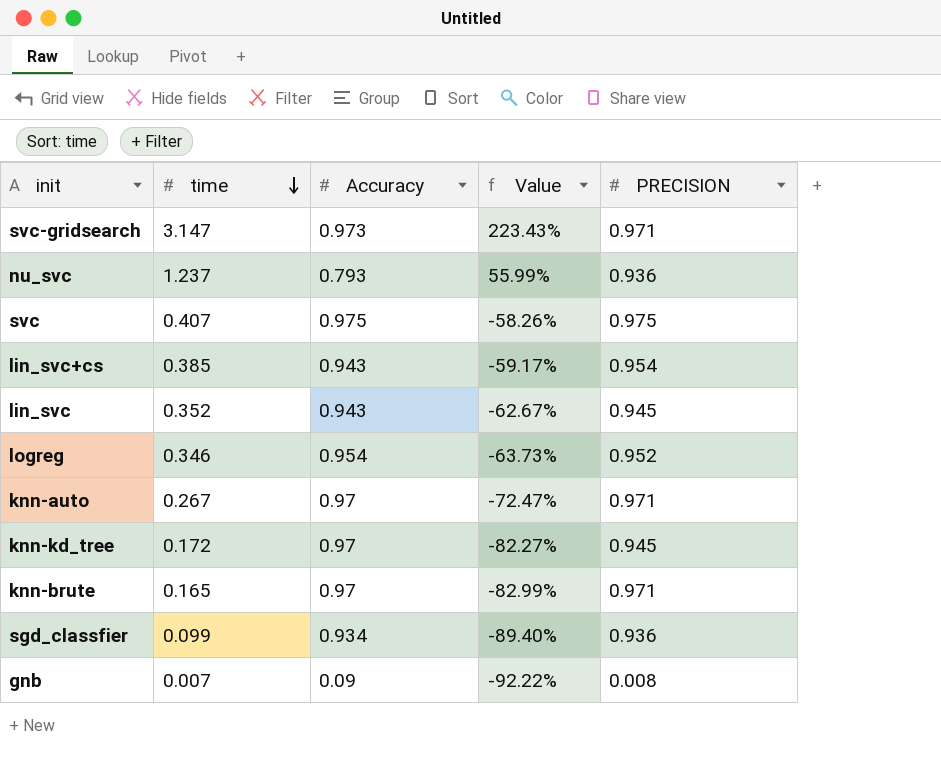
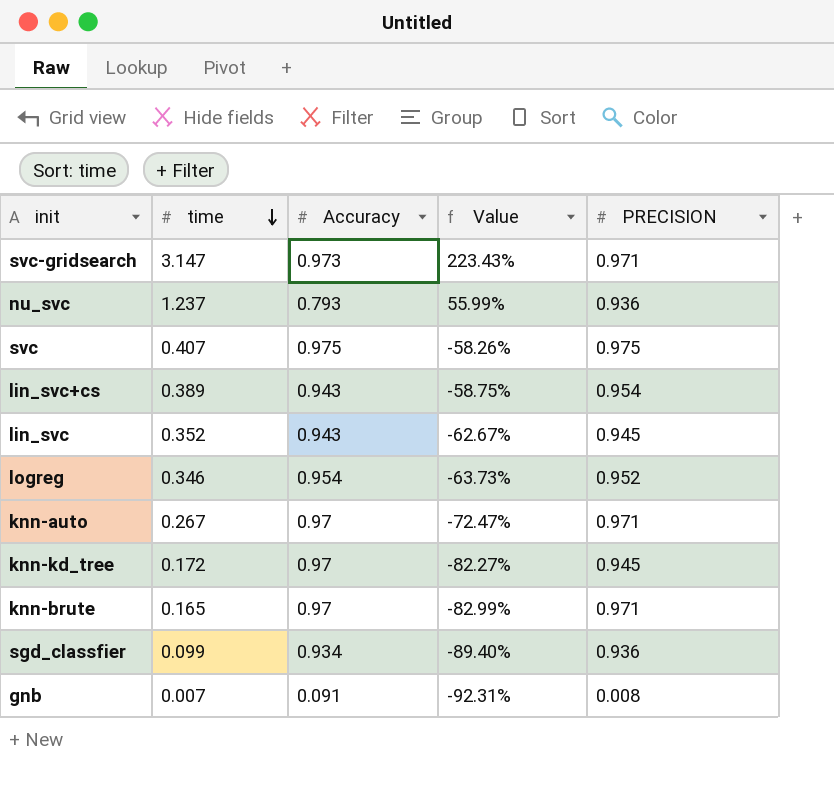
lin_svc+cs | time: 0.385 -> 0.389
lin_svc+cs | Value: -59.17% -> -58.75%
gnb | Accuracy: 0.09 -> 0.091
gnb | Value: -92.22% -> -92.31%

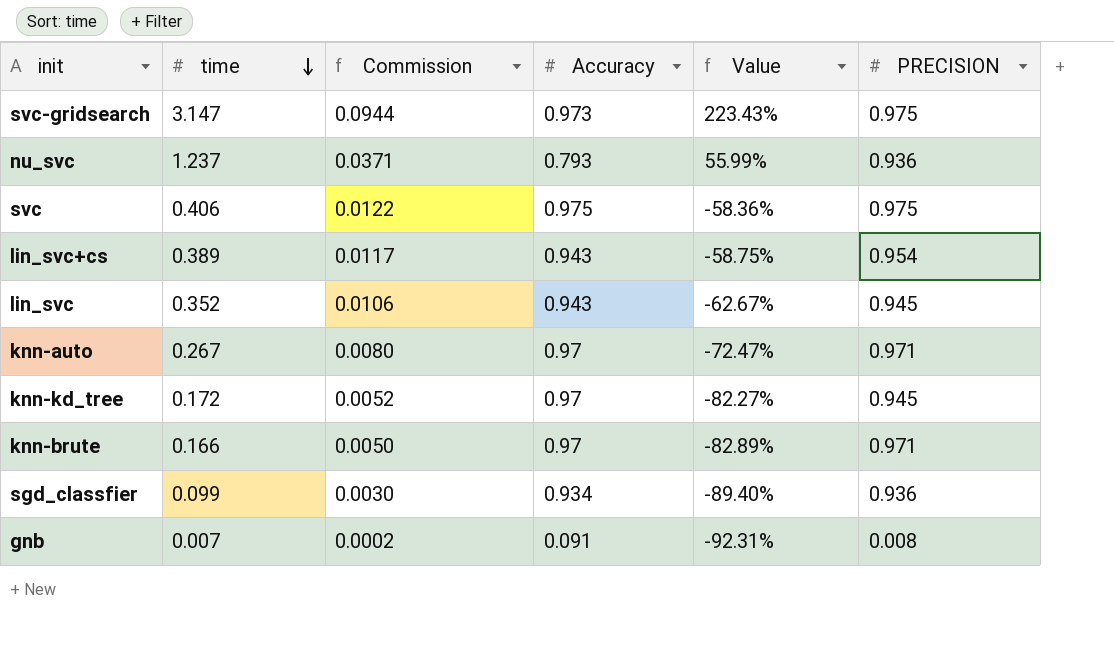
column Commission | formula: none -> [time] * 0.03
row logreg: 0.346 | 0.954 | -63.73% | 0.952 -> none
svc-gridsearch | PRECISION: 0.971 -> 0.975
svc | time: 0.407 -> 0.406
svc | Value: -58.26% -> -58.36%
knn-brute | time: 0.165 -> 0.166
knn-brute | Value: -82.99% -> -82.89%

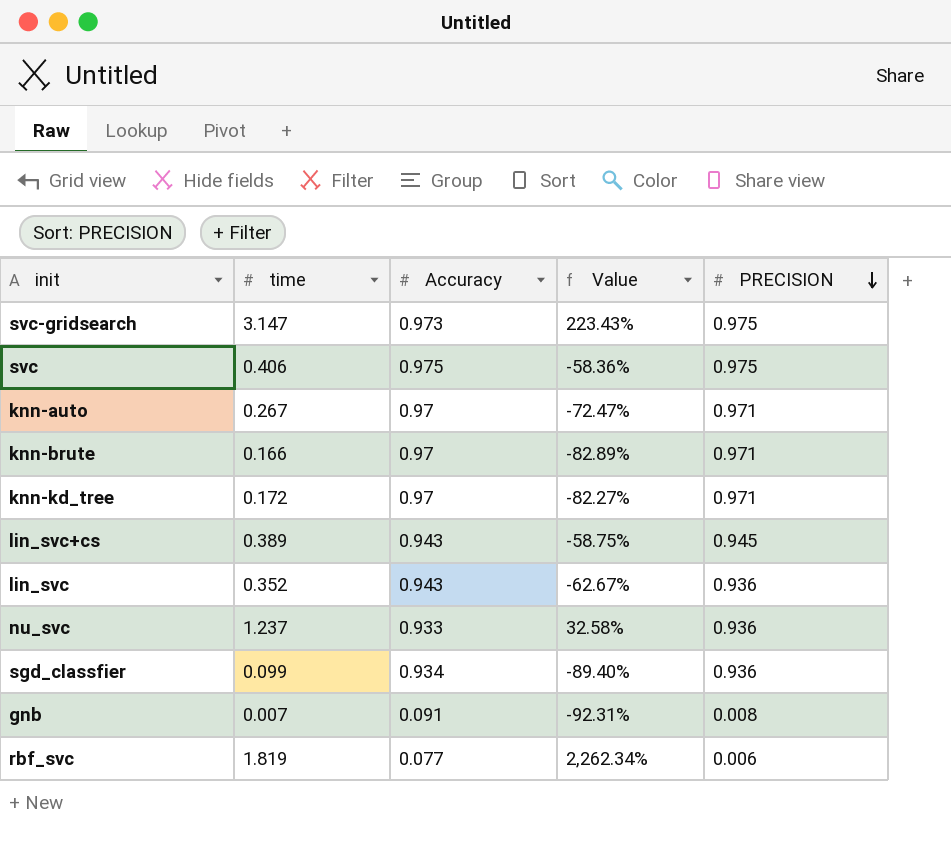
row order: time descending -> PRECISION descending
column Commission | formula: [time] * 0.03 -> none
knn-kd_tree | PRECISION: 0.945 -> 0.971
lin_svc+cs | PRECISION: 0.954 -> 0.945
lin_svc | PRECISION: 0.945 -> 0.936
nu_svc | Accuracy: 0.793 -> 0.933
nu_svc | Value: 55.99% -> 32.58%
row rbf_svc: none -> 1.819 | 0.077 | 2,262.34% | 0.006

